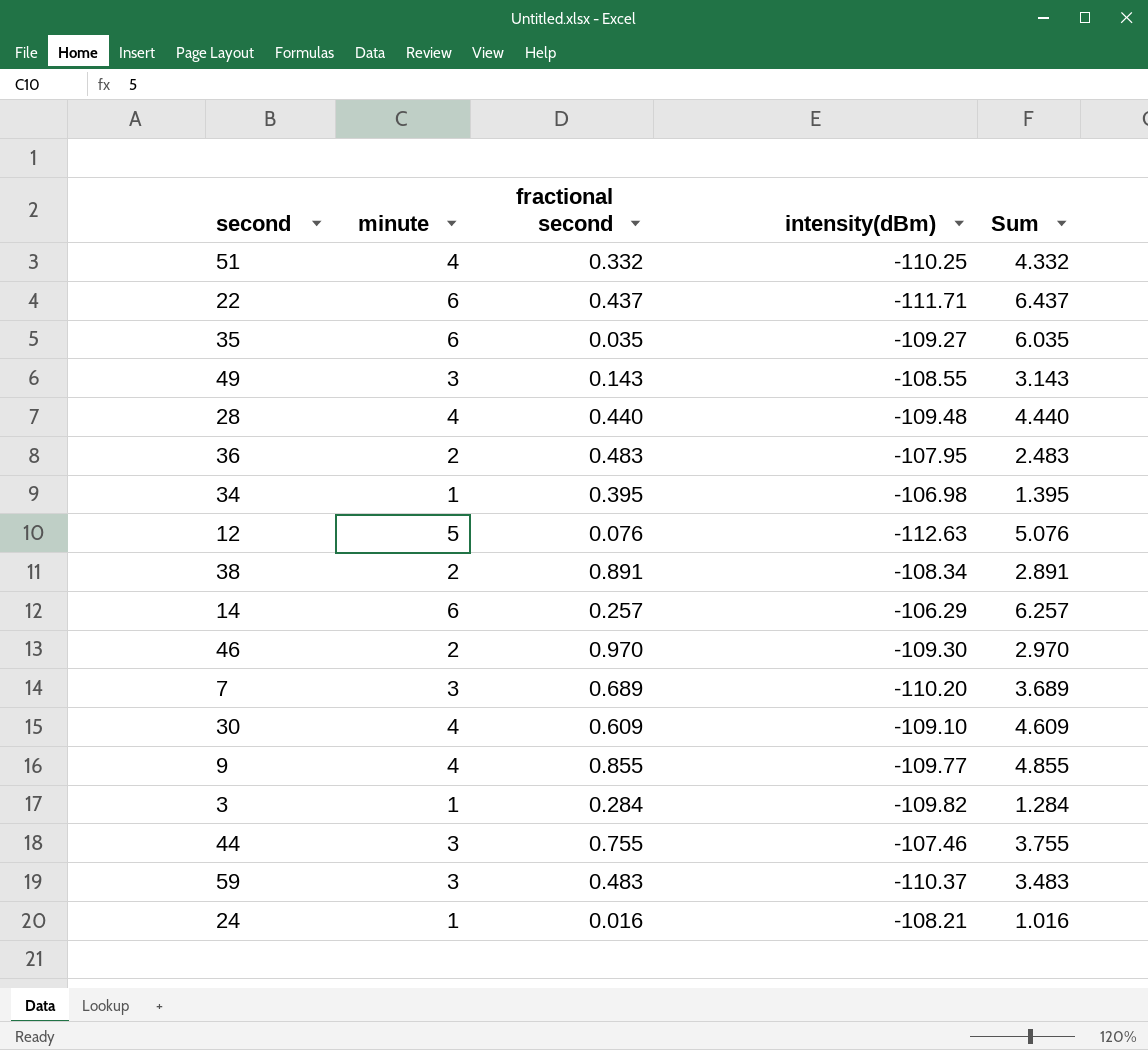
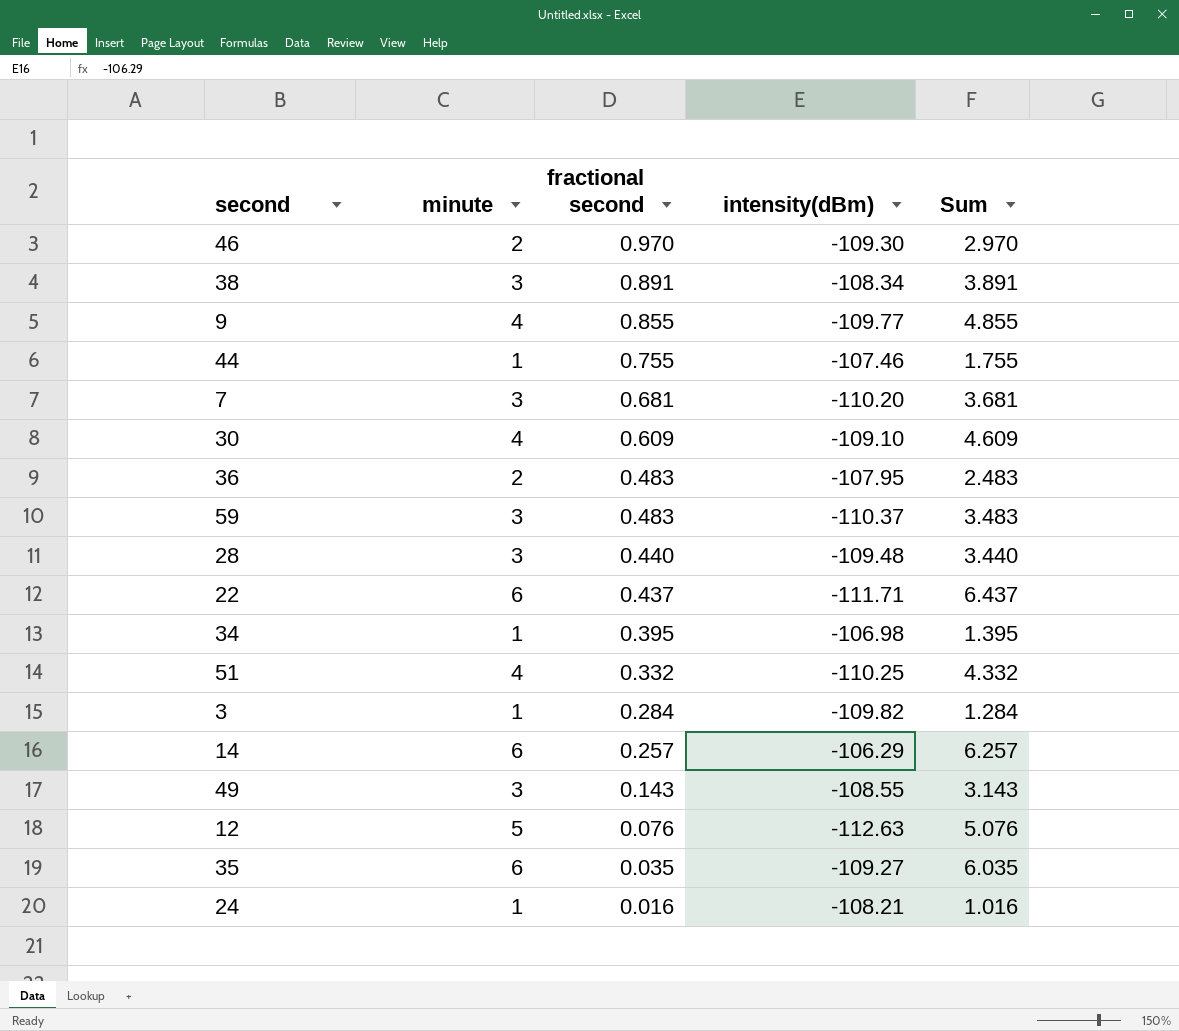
row order: none -> fractional second descending
38 | minute: 2 -> 3
38 | Sum: 2.891 -> 3.891
44 | minute: 3 -> 1
44 | Sum: 3.755 -> 1.755
7 | fractional second: 0.689 -> 0.681
7 | Sum: 3.689 -> 3.681
28 | minute: 4 -> 3
28 | Sum: 4.440 -> 3.440

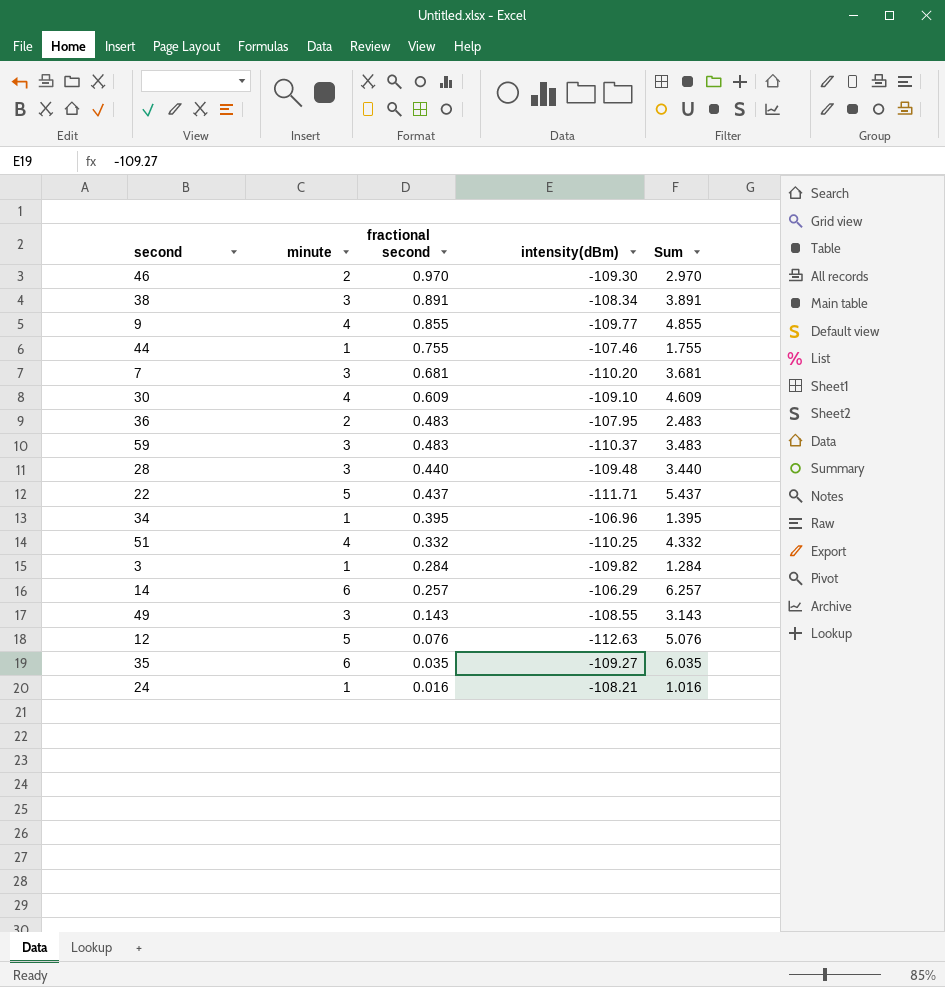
22 | minute: 6 -> 5
22 | Sum: 6.437 -> 5.437
34 | intensity(dBm): -106.98 -> -106.96

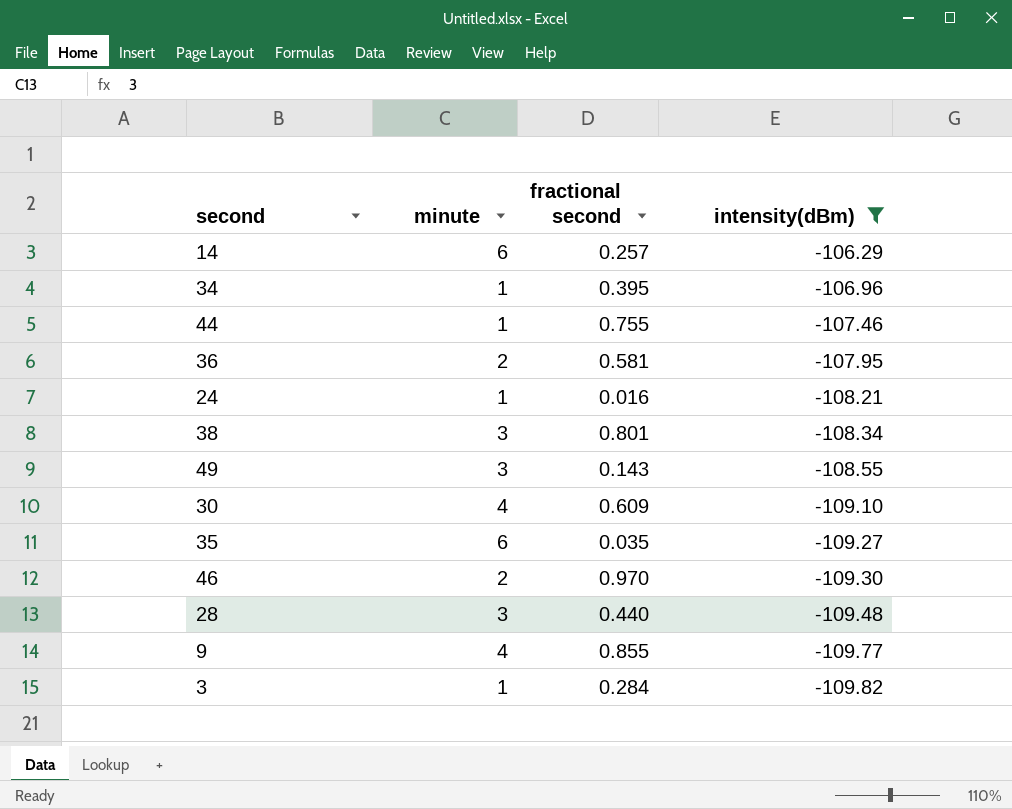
filter: none -> intensity(dBm) >= -109.82
row order: fractional second descending -> intensity(dBm) descending
column Sum | formula: [minute] + [fractional second] -> none
36 | fractional second: 0.483 -> 0.581
38 | fractional second: 0.891 -> 0.801

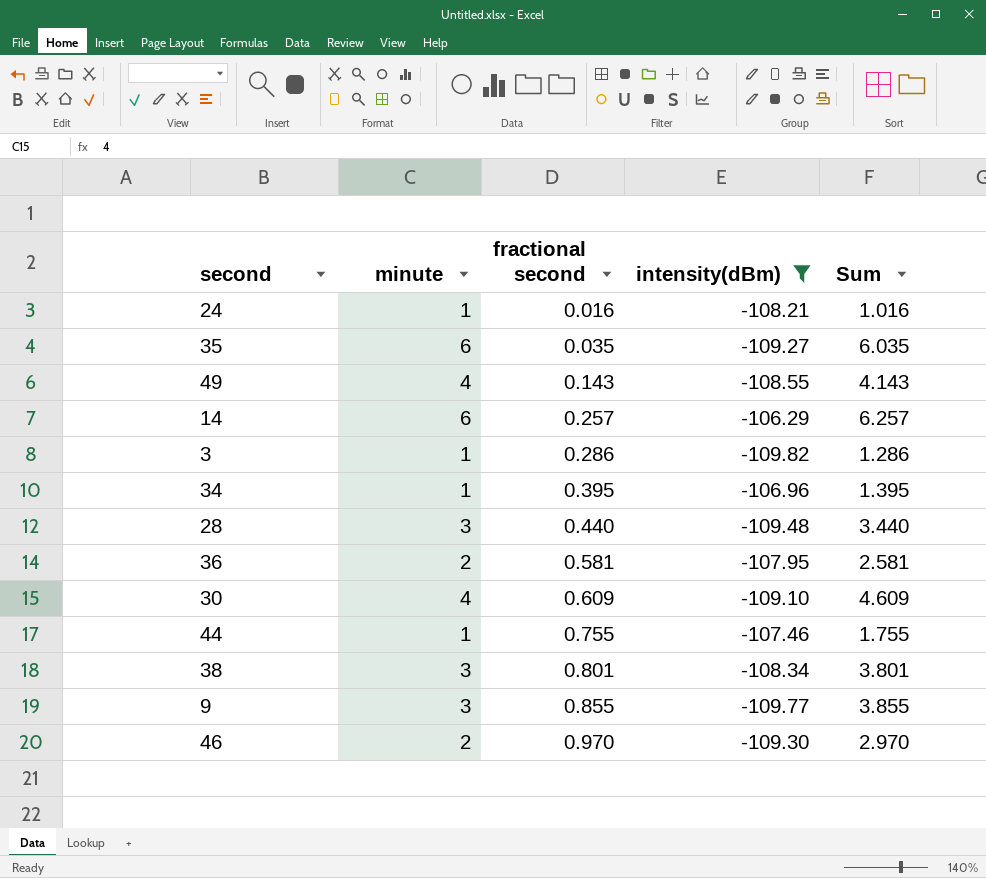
row order: intensity(dBm) descending -> fractional second ascending
column Sum | formula: none -> [minute] + [fractional second]
49 | minute: 3 -> 4
3 | fractional second: 0.284 -> 0.286
9 | minute: 4 -> 3

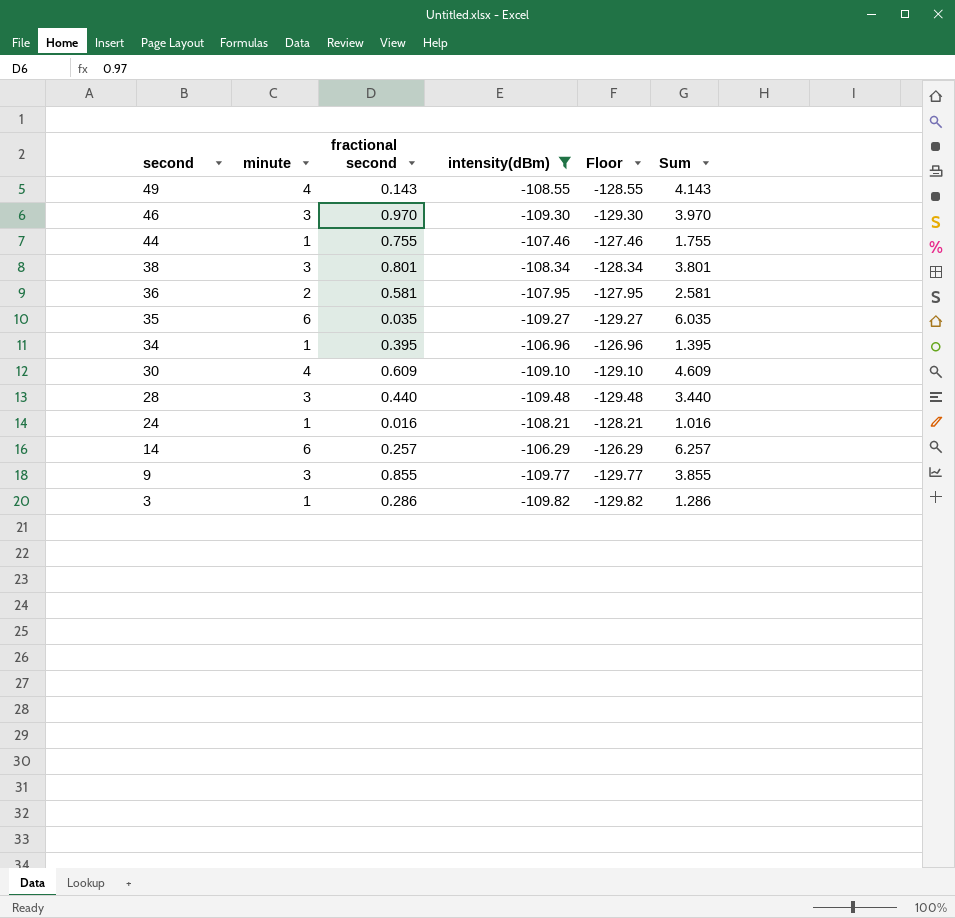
row order: fractional second ascending -> second descending
column Floor | formula: none -> [intensity(dBm)] - 20
46 | minute: 2 -> 3
46 | Sum: 2.970 -> 3.970

